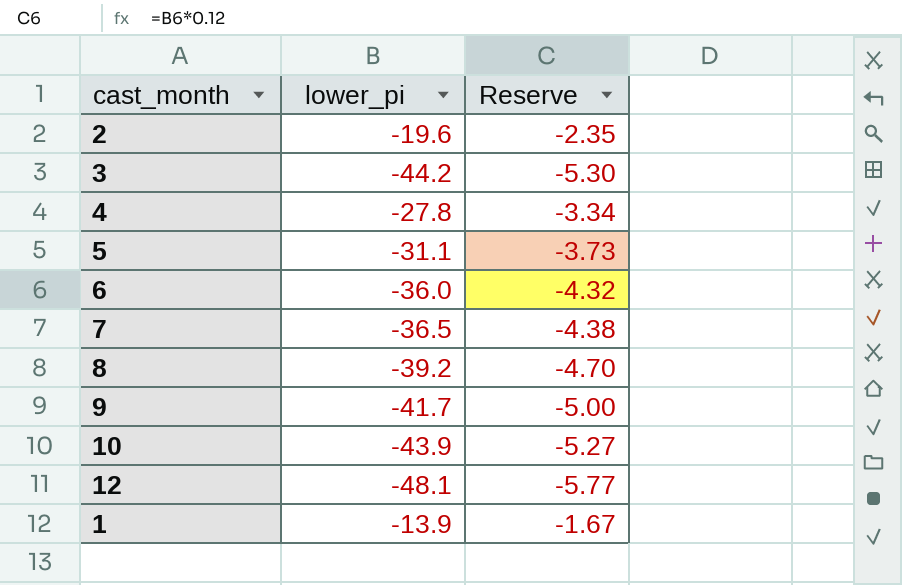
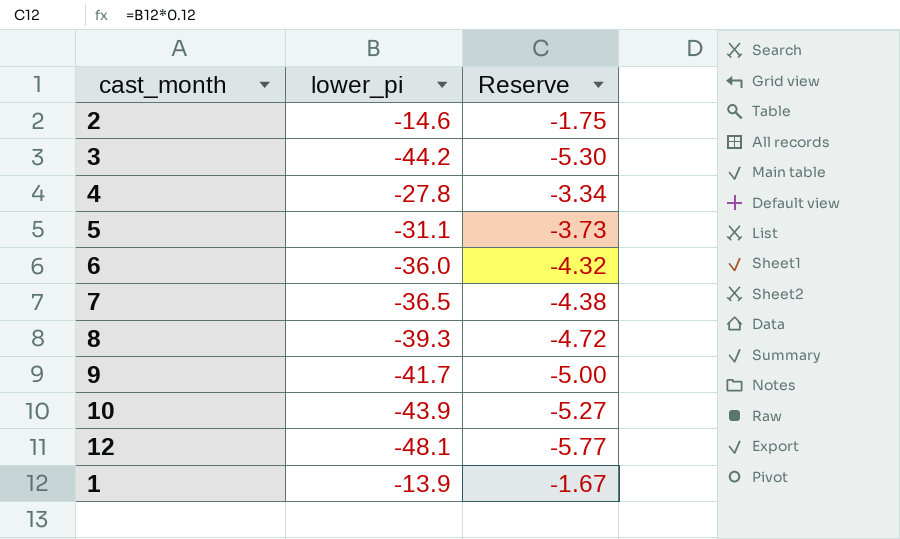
2 | lower_pi: -19.6 -> -14.6
2 | Reserve: -2.35 -> -1.75
8 | lower_pi: -39.2 -> -39.3
8 | Reserve: -4.70 -> -4.72

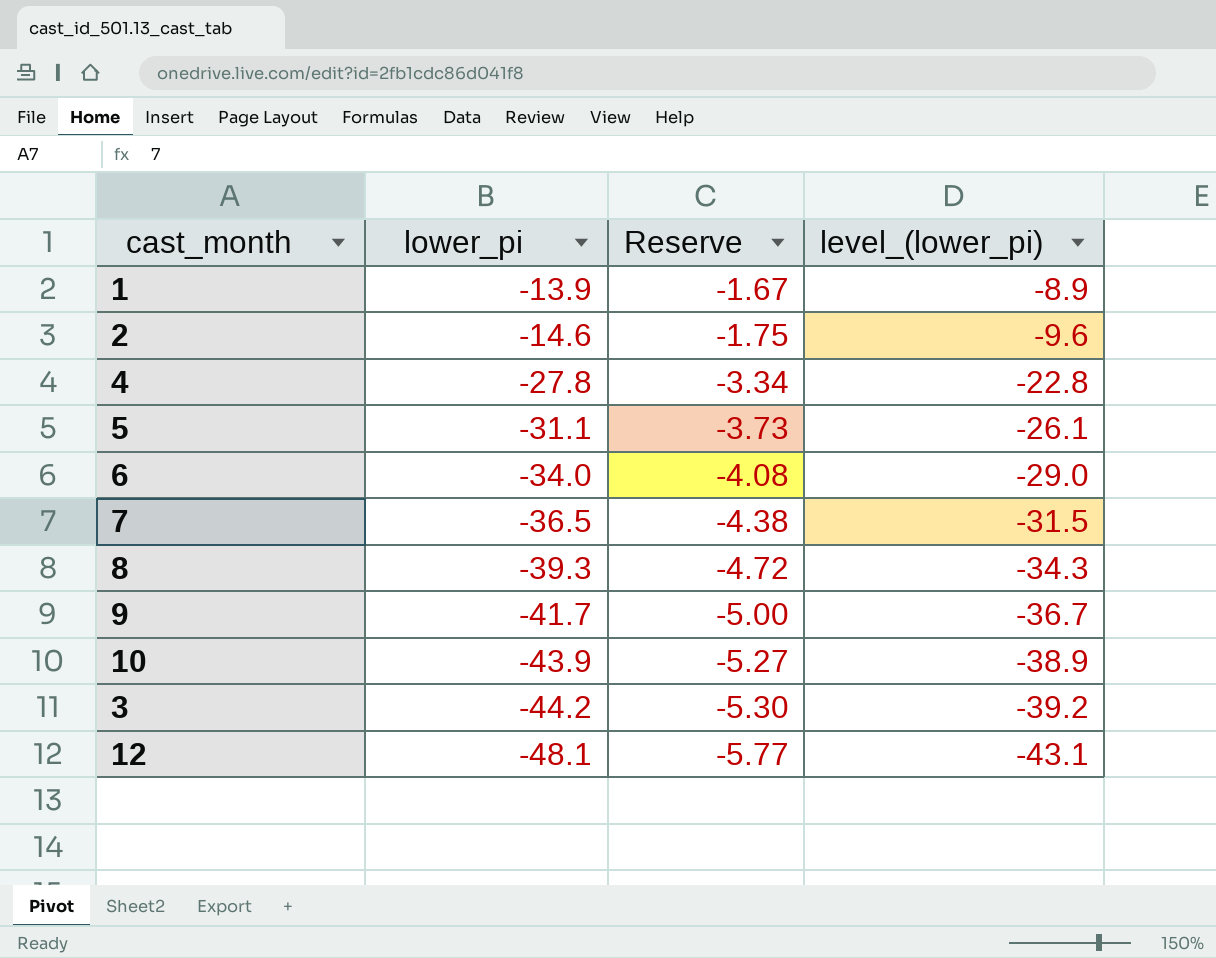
row order: none -> lower_pi descending
column level_(lower_pi) | formula: none -> [lower_pi] + 5
6 | lower_pi: -36.0 -> -34.0
6 | Reserve: -4.32 -> -4.08

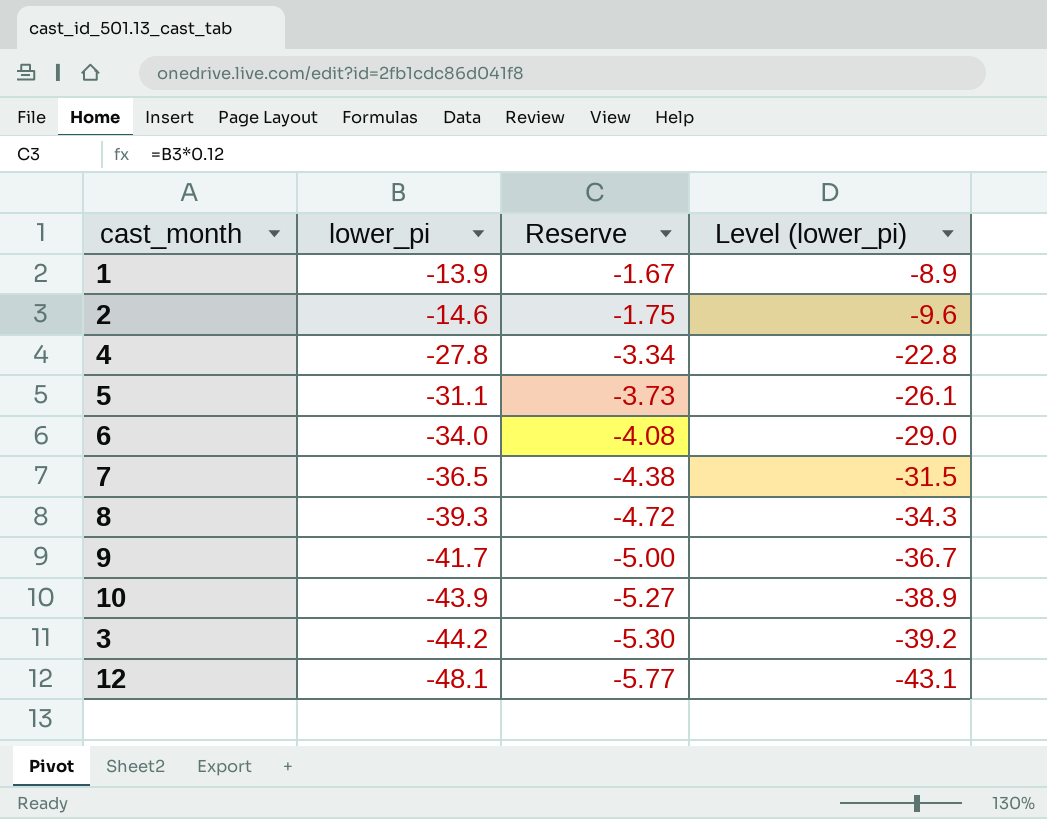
column name: level_(lower_pi) -> Level (lower_pi)

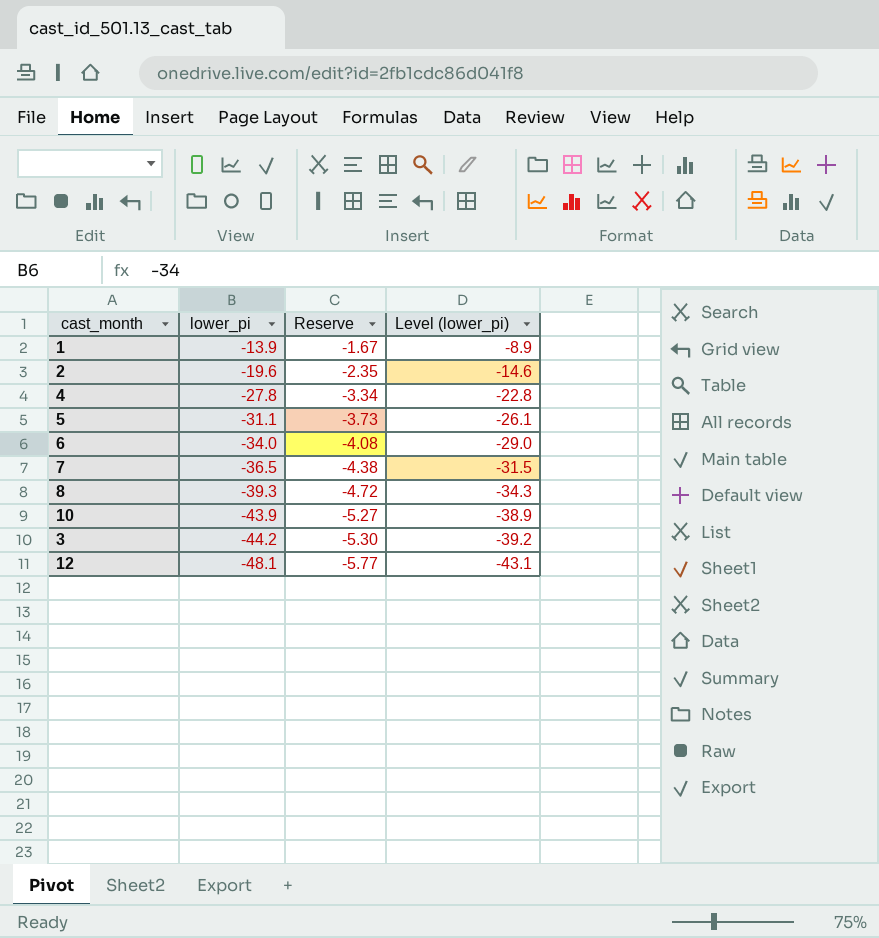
row 9: -41.7 | -5.00 | -36.7 -> none
2 | lower_pi: -14.6 -> -19.6
2 | Reserve: -1.75 -> -2.35
2 | Level (lower_pi): -9.6 -> -14.6

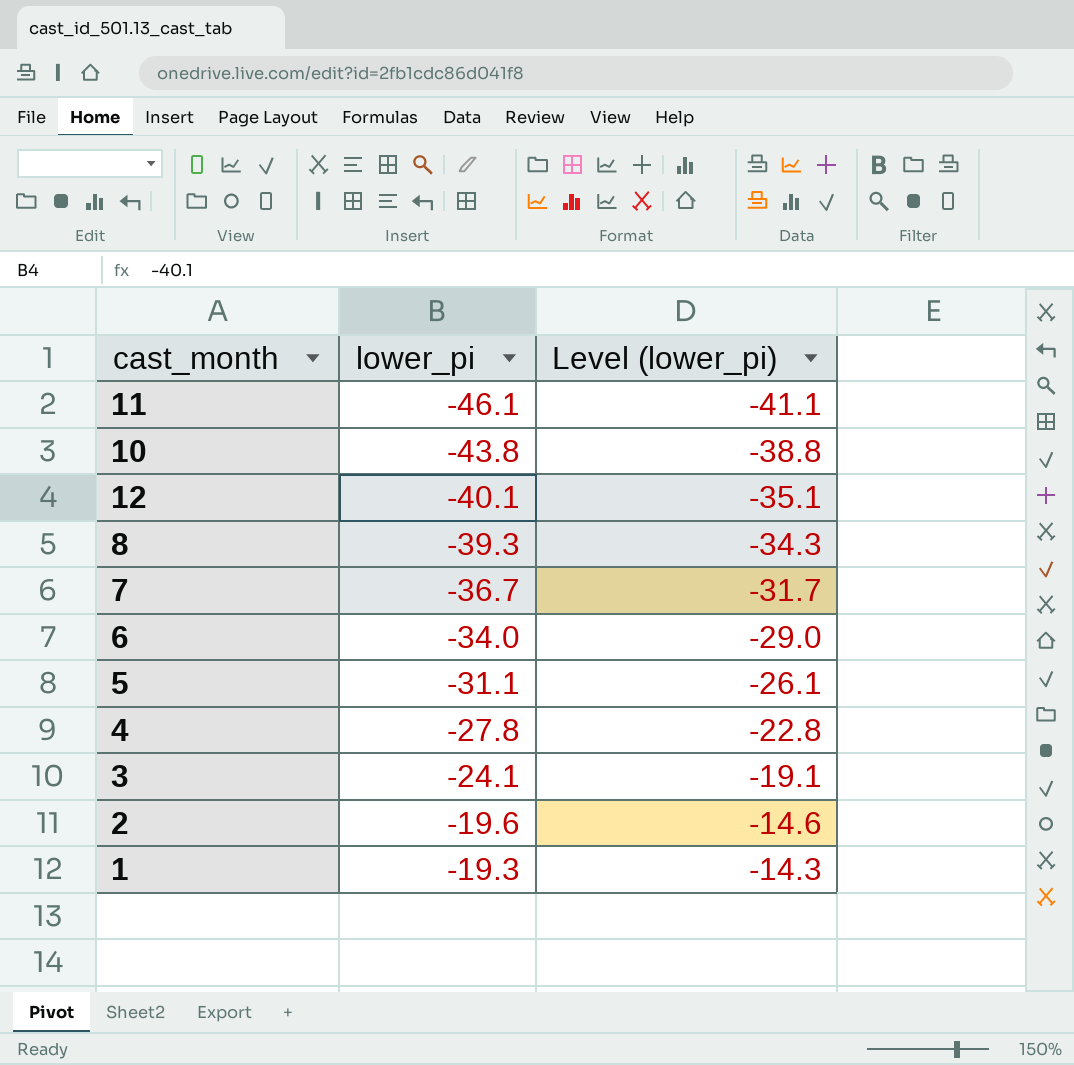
row order: lower_pi descending -> lower_pi ascending
column Reserve | formula: [lower_pi] * 0.12 -> none
row 11: none -> -46.1 | -41.1
10 | lower_pi: -43.9 -> -43.8
10 | Level (lower_pi): -38.9 -> -38.8
12 | lower_pi: -48.1 -> -40.1
12 | Level (lower_pi): -43.1 -> -35.1
7 | lower_pi: -36.5 -> -36.7
7 | Level (lower_pi): -31.5 -> -31.7
3 | lower_pi: -44.2 -> -24.1
3 | Level (lower_pi): -39.2 -> -19.1
1 | lower_pi: -13.9 -> -19.3
1 | Level (lower_pi): -8.9 -> -14.3

